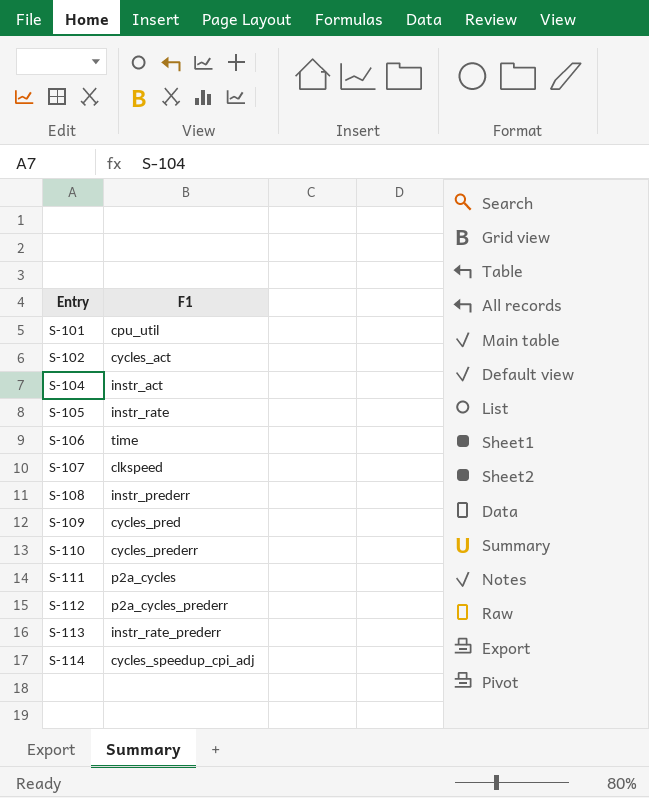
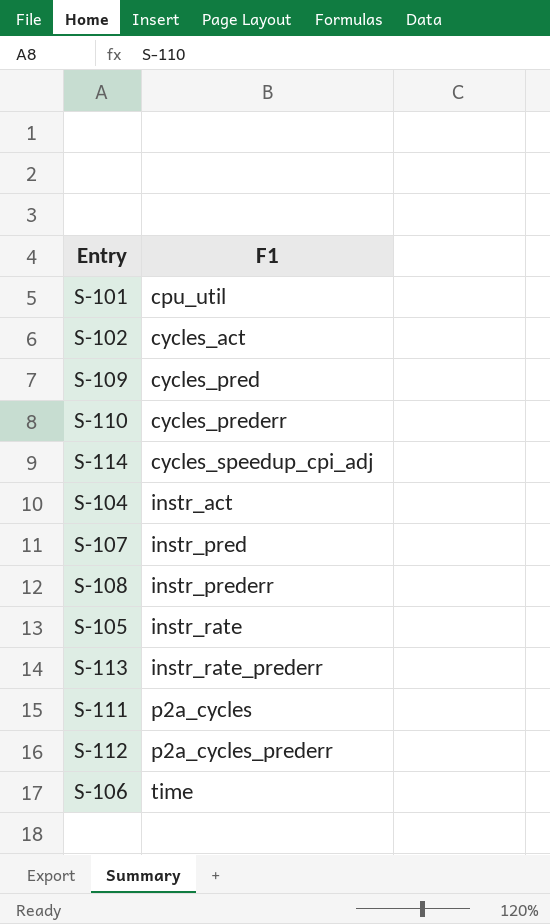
row order: Entry ascending -> F1 ascending
S-107 | F1: clkspeed -> instr_pred

